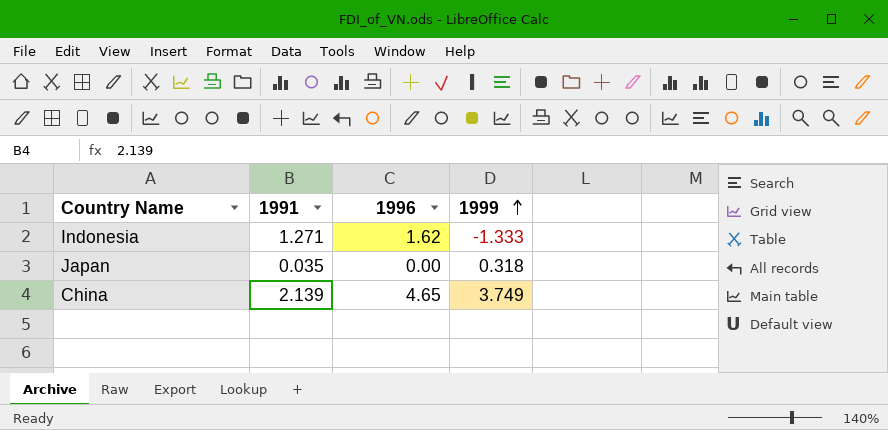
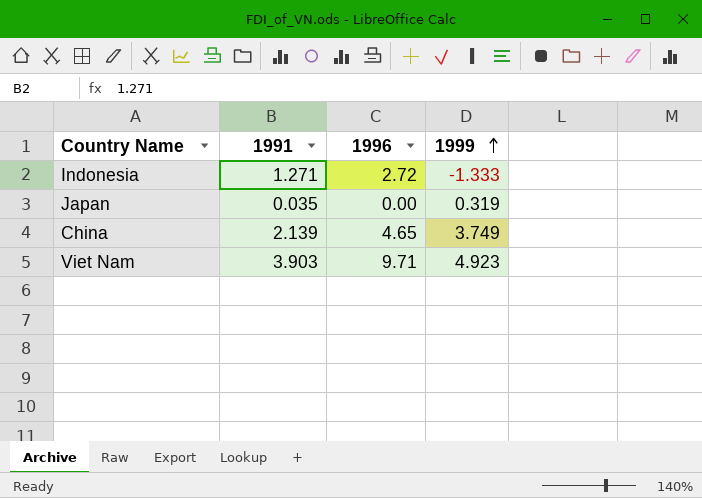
Indonesia | 1996: 1.62 -> 2.72
Japan | 1999: 0.318 -> 0.319
row Viet Nam: none -> 3.903 | 9.71 | 4.923

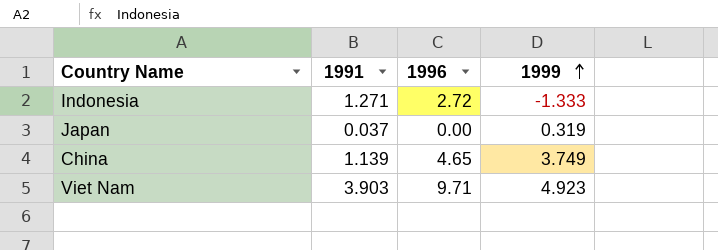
Japan | 1991: 0.035 -> 0.037
China | 1991: 2.139 -> 1.139

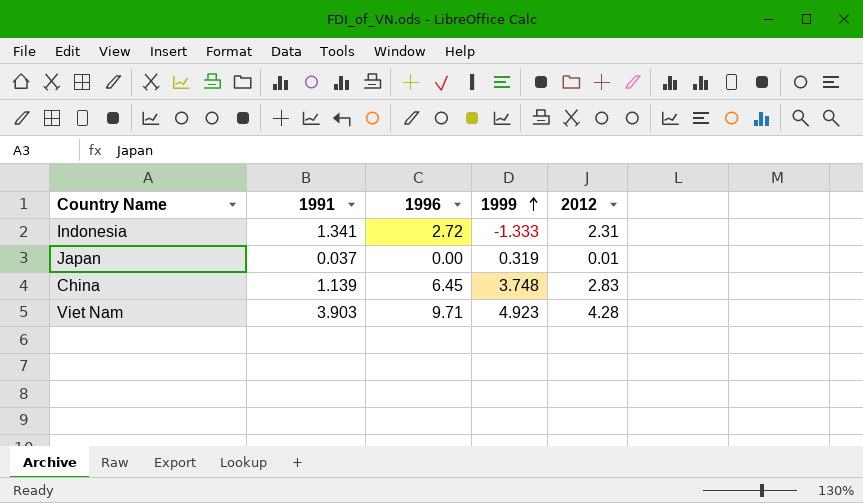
column 2012 | position: none -> 5
Indonesia | 1991: 1.271 -> 1.341
China | 1996: 4.65 -> 6.45
China | 1999: 3.749 -> 3.748

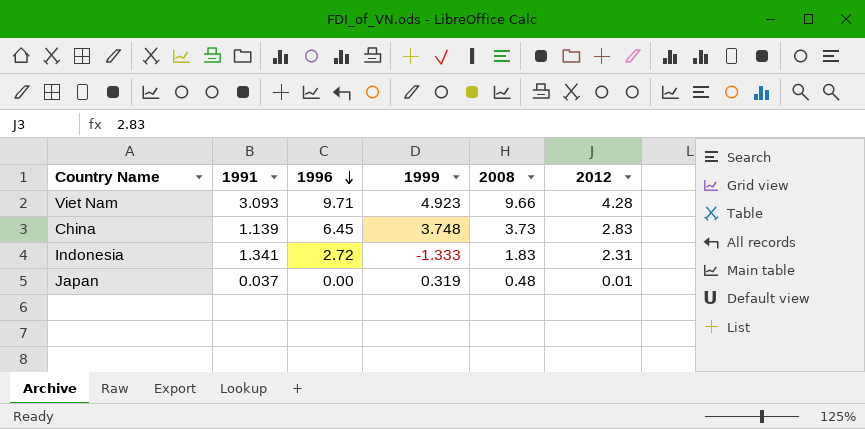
row order: 1999 ascending -> 1996 descending
column 2008 | position: none -> 5
Viet Nam | 1991: 3.903 -> 3.093

